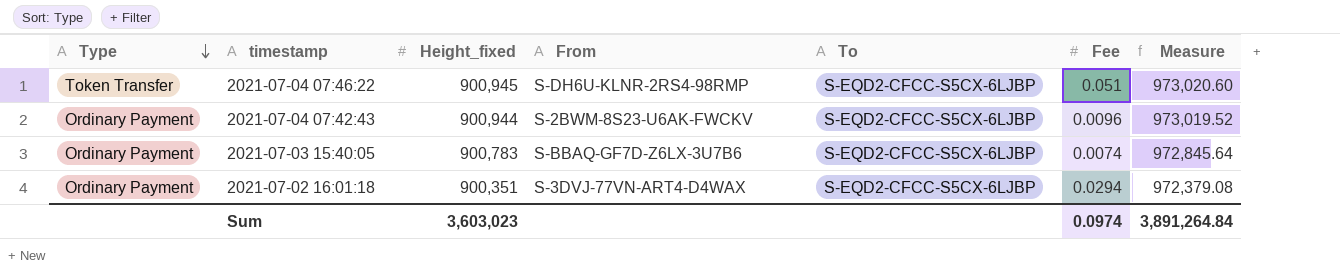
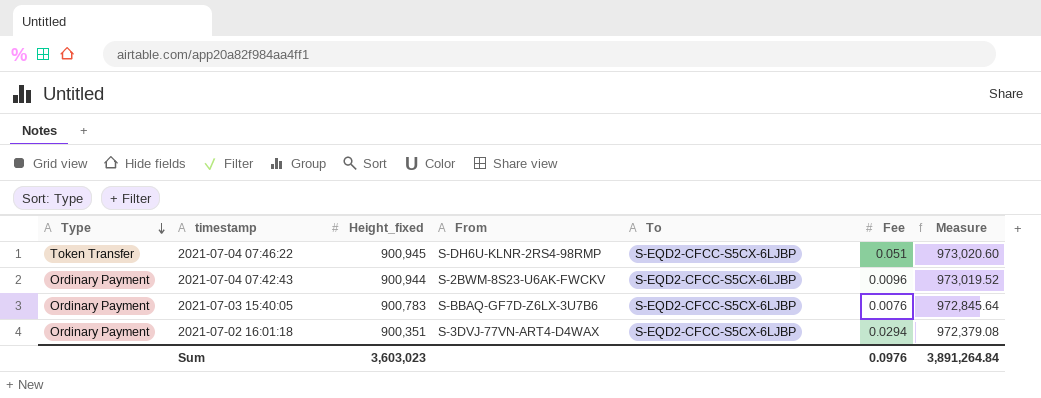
2021-07-03 15:40:05 | Fee: 0.0074 -> 0.0076
Sum | Fee: 0.0974 -> 0.0976

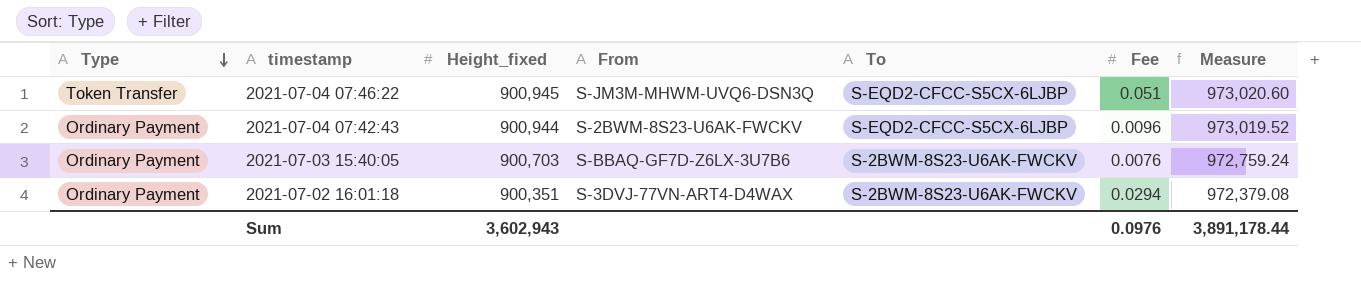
2021-07-04 07:46:22 | From: S-DH6U-KLNR-2RS4-98RMP -> S-JM3M-MHWM-UVQ6-DSN3Q
2021-07-03 15:40:05 | Height_fixed: 900,783 -> 900,703
2021-07-03 15:40:05 | To: S-EQD2-CFCC-S5CX-6LJBP -> S-2BWM-8S23-U6AK-FWCKV
2021-07-03 15:40:05 | Measure: 972,845.64 -> 972,759.24
2021-07-02 16:01:18 | To: S-EQD2-CFCC-S5CX-6LJBP -> S-2BWM-8S23-U6AK-FWCKV
Sum | Height_fixed: 3,603,023 -> 3,602,943
Sum | Measure: 3,891,264.84 -> 3,891,178.44

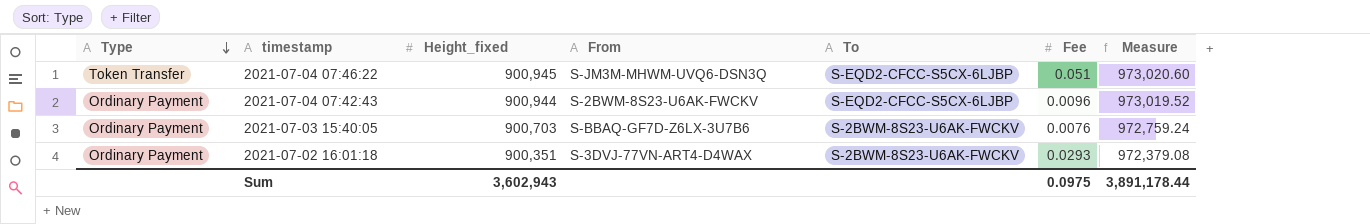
2021-07-02 16:01:18 | Fee: 0.0294 -> 0.0293
Sum | Fee: 0.0976 -> 0.0975

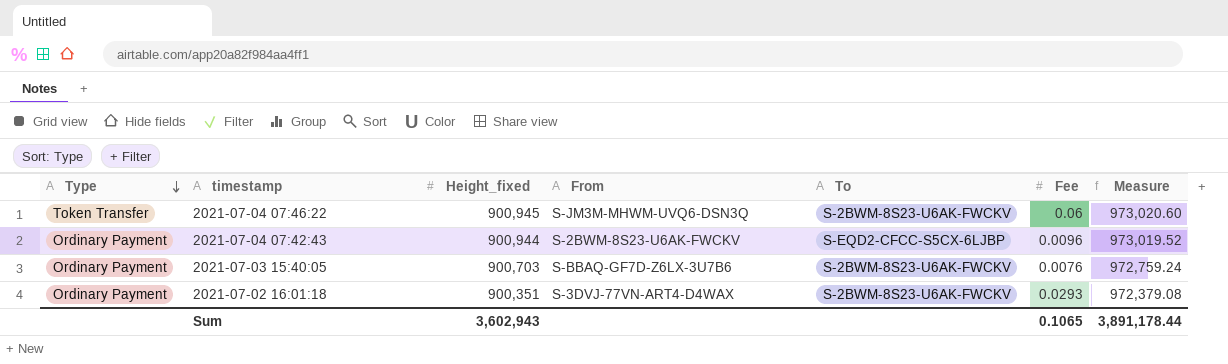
2021-07-04 07:46:22 | To: S-EQD2-CFCC-S5CX-6LJBP -> S-2BWM-8S23-U6AK-FWCKV
2021-07-04 07:46:22 | Fee: 0.051 -> 0.06
Sum | Fee: 0.0975 -> 0.1065

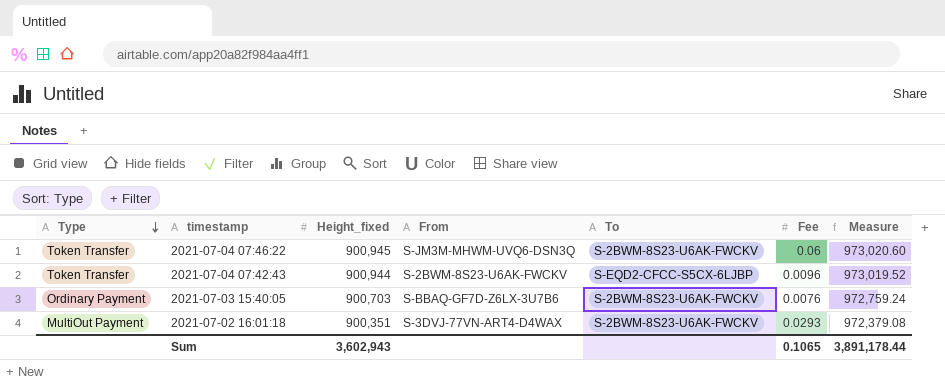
2021-07-04 07:42:43 | Type: Ordinary Payment -> Token Transfer
2021-07-02 16:01:18 | Type: Ordinary Payment -> MultiOut Payment

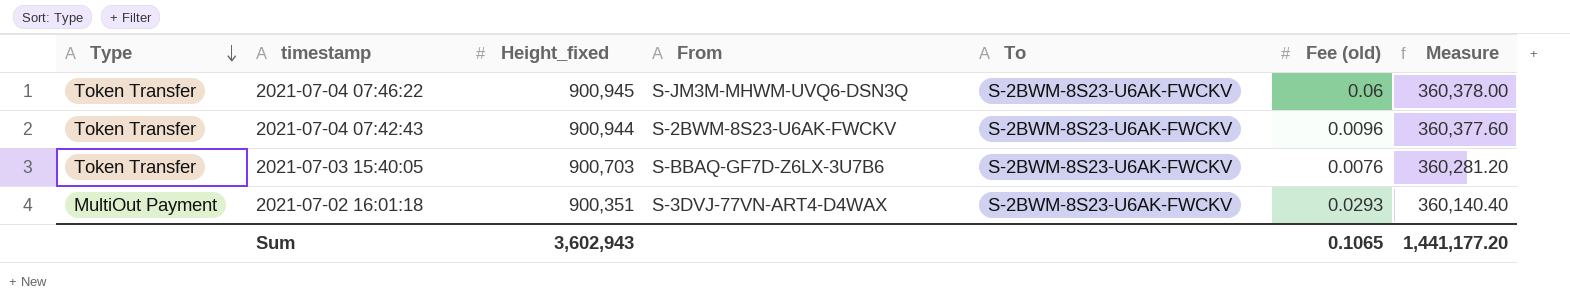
column name: Fee -> Fee (old)
column Measure | formula: [Height_fixed] * 1.08 -> [Height_fixed] * 0.4
2021-07-04 07:42:43 | To: S-EQD2-CFCC-S5CX-6LJBP -> S-2BWM-8S23-U6AK-FWCKV
2021-07-03 15:40:05 | Type: Ordinary Payment -> Token Transfer
Sum | Measure: 3,891,178.44 -> 1,441,177.20

